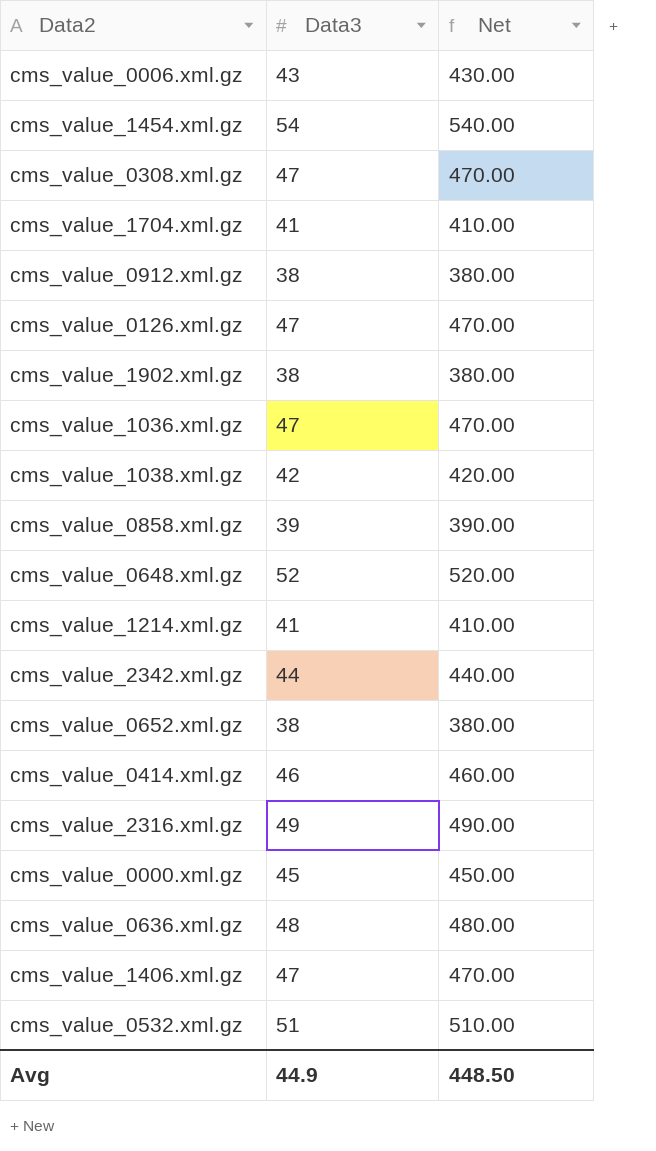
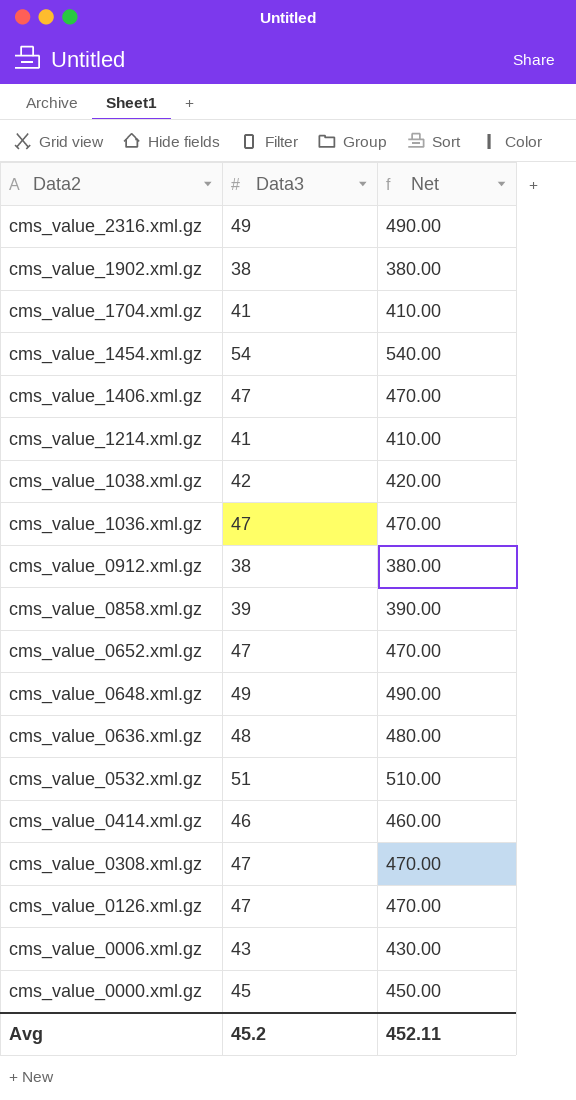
row order: none -> Data2 descending
row cms_value_2342.xml.gz: 44 | 440.00 -> none
cms_value_0652.xml.gz | Data3: 38 -> 47
cms_value_0652.xml.gz | Net: 380.00 -> 470.00
cms_value_0648.xml.gz | Data3: 52 -> 49
cms_value_0648.xml.gz | Net: 520.00 -> 490.00
Avg | Data3: 44.9 -> 45.2
Avg | Net: 448.50 -> 452.11

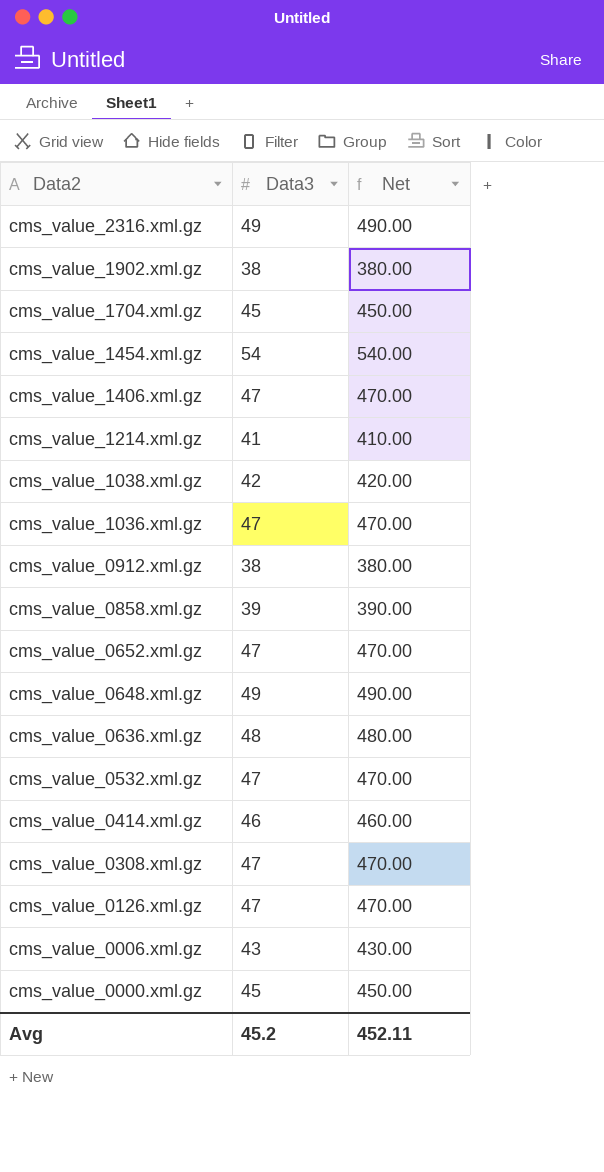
cms_value_1704.xml.gz | Data3: 41 -> 45
cms_value_1704.xml.gz | Net: 410.00 -> 450.00
cms_value_0532.xml.gz | Data3: 51 -> 47
cms_value_0532.xml.gz | Net: 510.00 -> 470.00

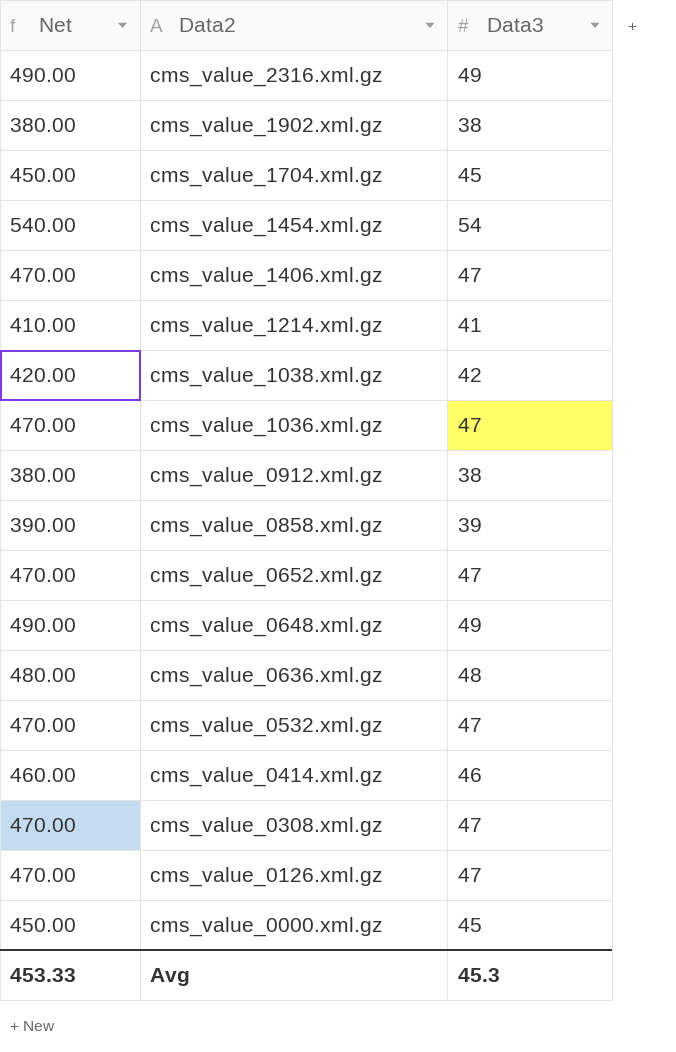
column Net | position: 3 -> 1
row cms_value_0006.xml.gz: 43 | 430.00 -> none
Avg | Net: 452.11 -> 453.33
Avg | Data3: 45.2 -> 45.3

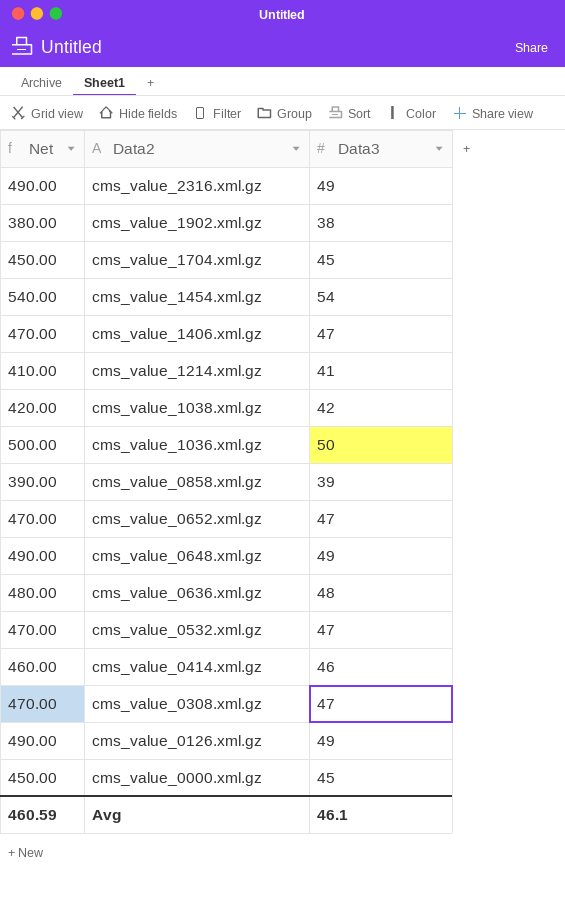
row cms_value_0912.xml.gz: 380.00 | 38 -> none
cms_value_1036.xml.gz | Net: 470.00 -> 500.00
cms_value_1036.xml.gz | Data3: 47 -> 50
cms_value_0126.xml.gz | Net: 470.00 -> 490.00
cms_value_0126.xml.gz | Data3: 47 -> 49
Avg | Net: 453.33 -> 460.59
Avg | Data3: 45.3 -> 46.1

